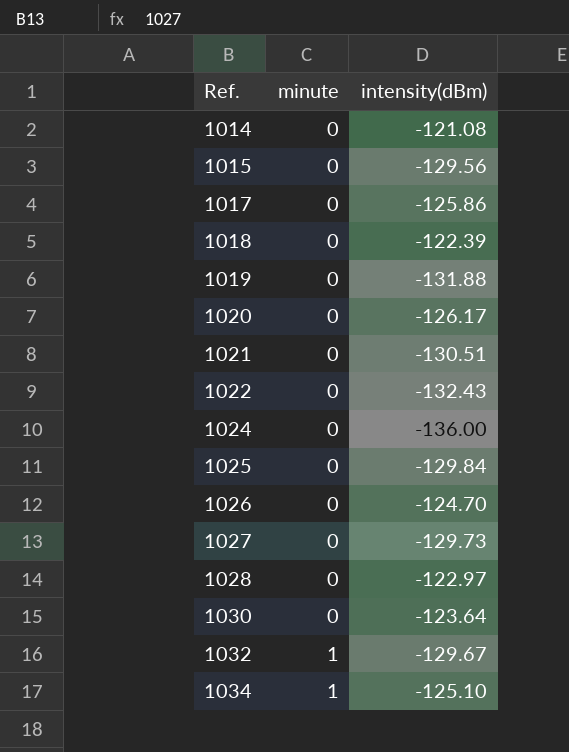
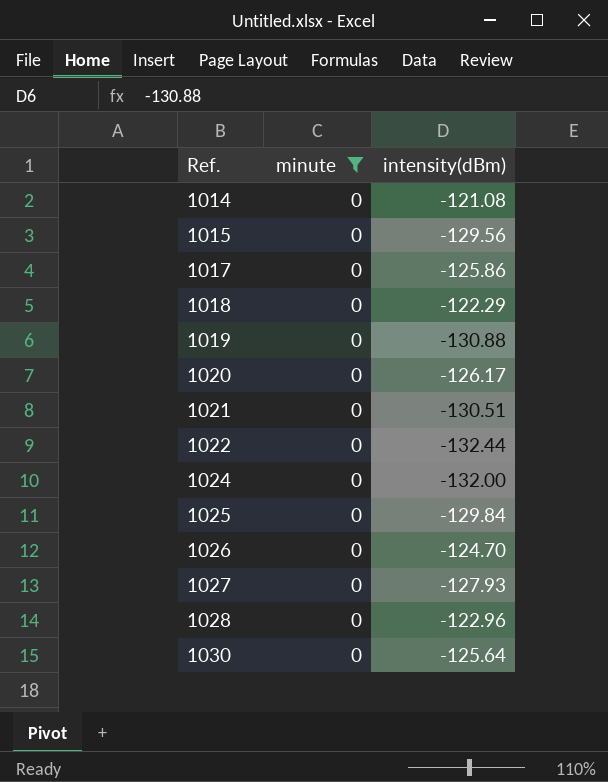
filter: none -> minute = 0
1018 | intensity(dBm): -122.39 -> -122.29
1019 | intensity(dBm): -131.88 -> -130.88
1022 | intensity(dBm): -132.43 -> -132.44
1024 | intensity(dBm): -136.00 -> -132.00
1027 | intensity(dBm): -129.73 -> -127.93
1028 | intensity(dBm): -122.97 -> -122.96
1030 | intensity(dBm): -123.64 -> -125.64

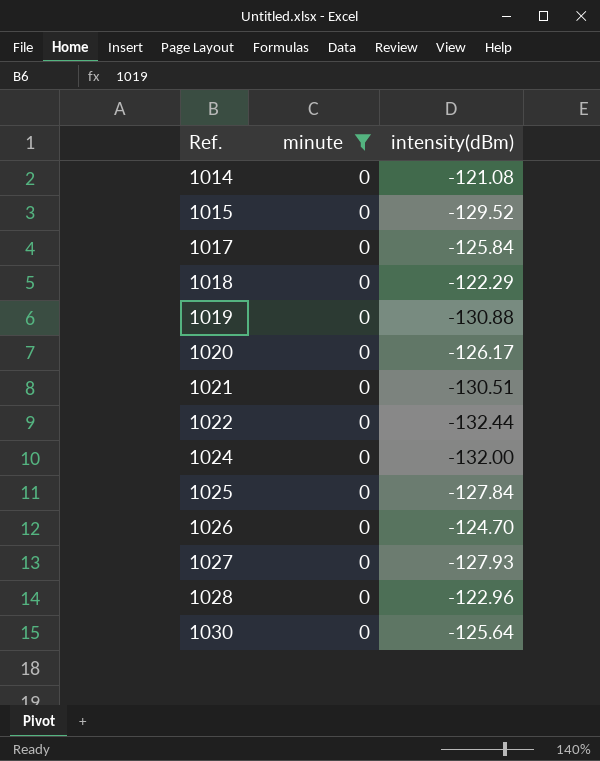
1015 | intensity(dBm): -129.56 -> -129.52
1017 | intensity(dBm): -125.86 -> -125.84
1025 | intensity(dBm): -129.84 -> -127.84

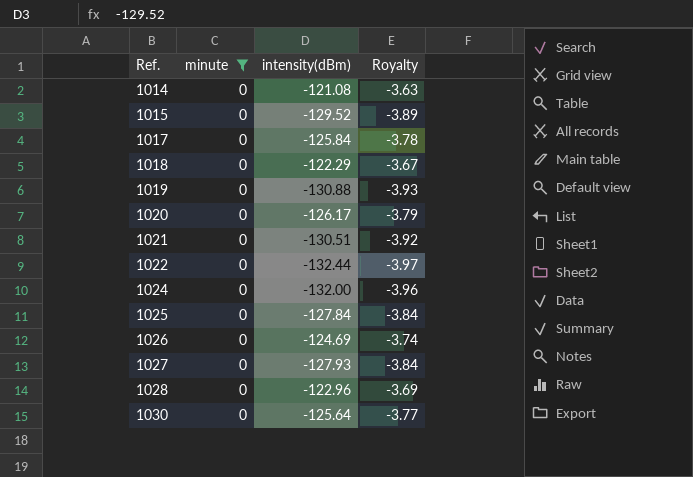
column Royalty | formula: none -> [intensity(dBm)] * 0.03
1026 | intensity(dBm): -124.70 -> -124.69

